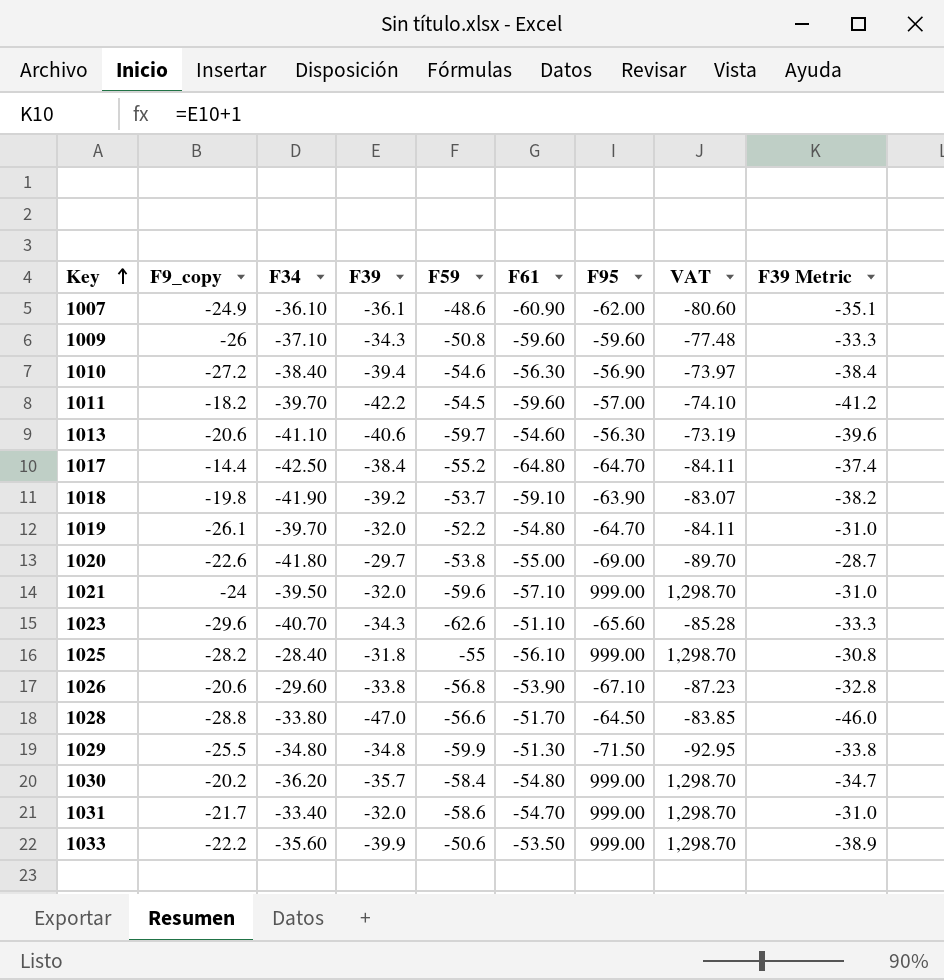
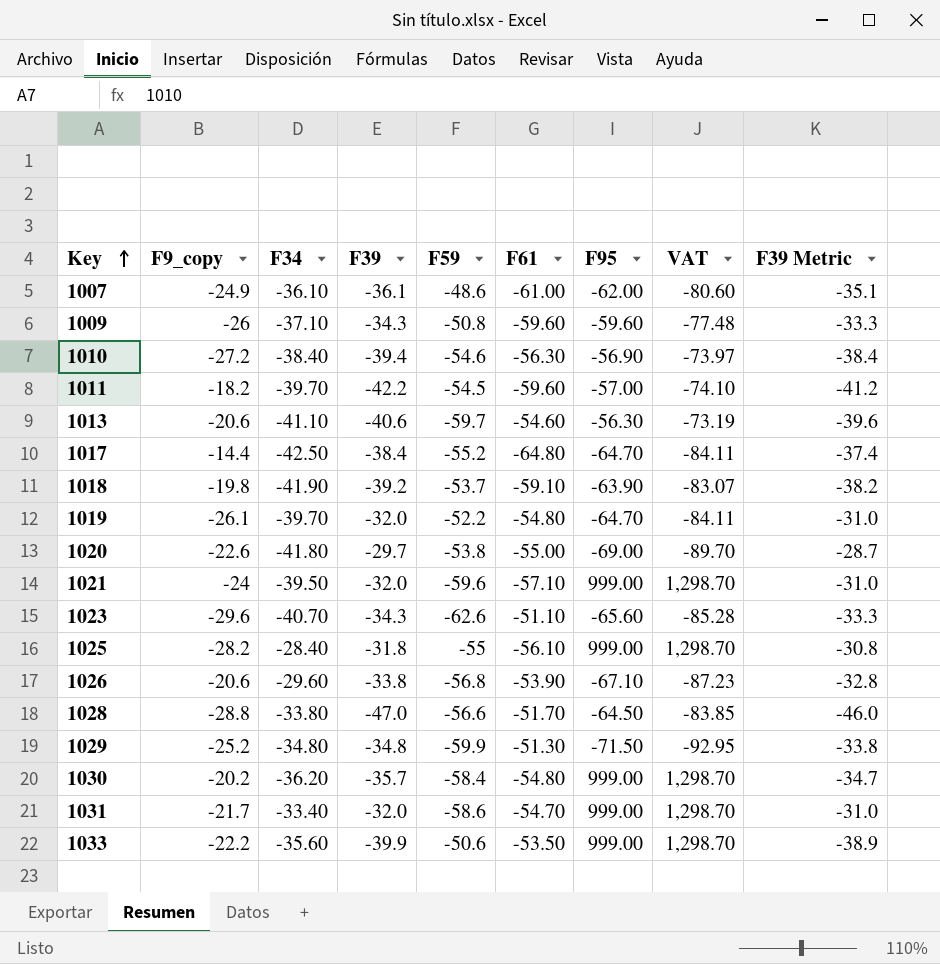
1007 | F61: -60.90 -> -61.00
1029 | F9_copy: -25.5 -> -25.2

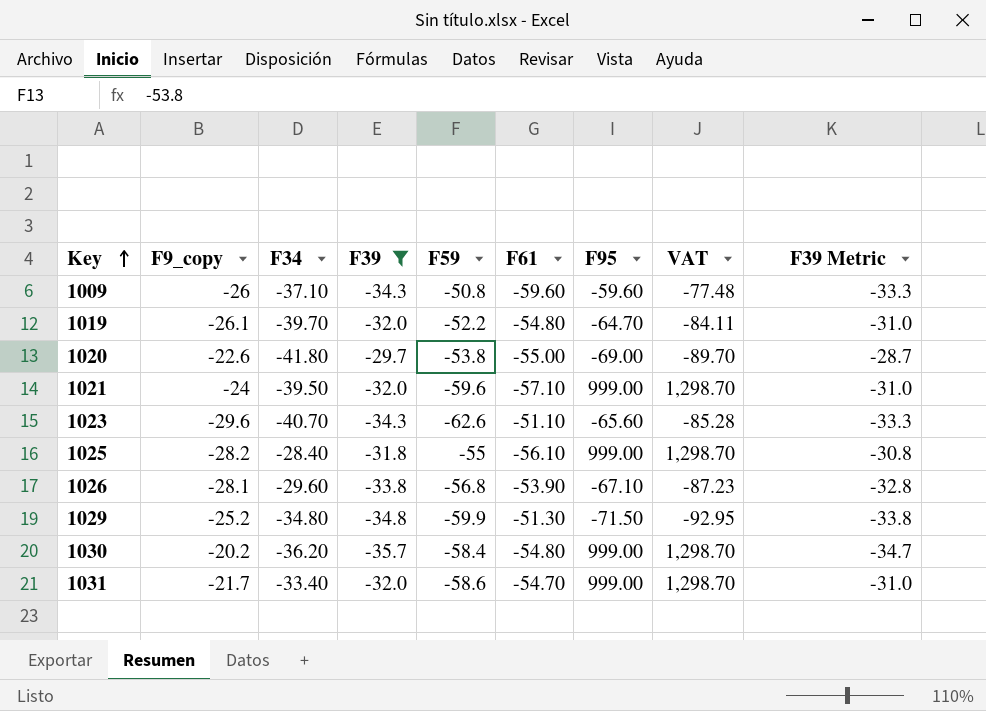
filter: none -> F39 >= -35.7
1026 | F9_copy: -20.6 -> -28.1

